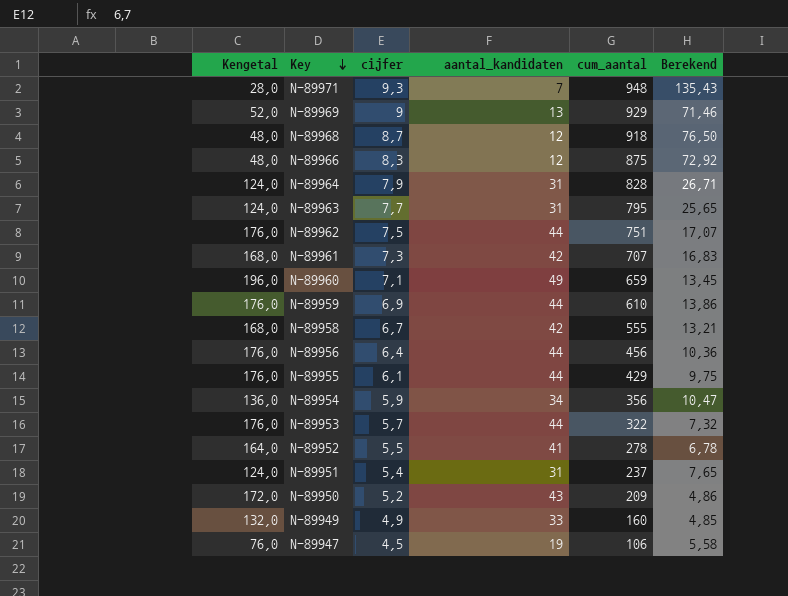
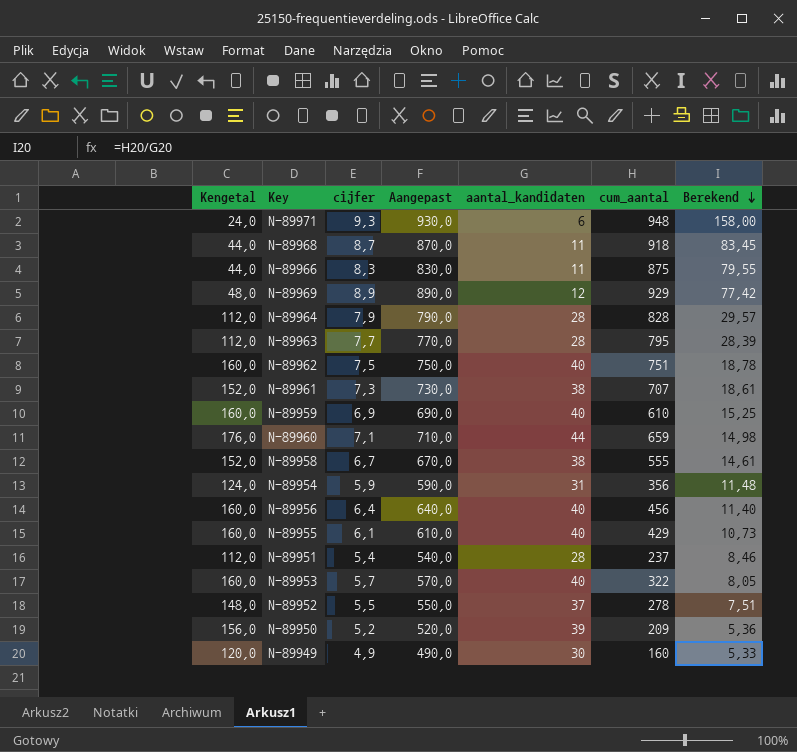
row order: Key descending -> Berekend descending
column Aangepast | formula: none -> [cijfer] * 100
row N-89947: 76,0 | 4,5 | 19 | 106 | 5,58 -> none
N-89971 | Kengetal: 28,0 -> 24,0
N-89971 | aantal_kandidaten: 7 -> 6
N-89971 | Berekend: 135,43 -> 158,00
N-89968 | Kengetal: 48,0 -> 44,0
N-89968 | aantal_kandidaten: 12 -> 11
N-89968 | Berekend: 76,50 -> 83,45
N-89966 | Kengetal: 48,0 -> 44,0
N-89966 | aantal_kandidaten: 12 -> 11
N-89966 | Berekend: 72,92 -> 79,55
N-89969 | Kengetal: 52,0 -> 48,0
N-89969 | cijfer: 9 -> 8,9
N-89969 | aantal_kandidaten: 13 -> 12
N-89969 | Berekend: 71,46 -> 77,42
N-89964 | Kengetal: 124,0 -> 112,0
N-89964 | aantal_kandidaten: 31 -> 28
N-89964 | Berekend: 26,71 -> 29,57
N-89963 | Kengetal: 124,0 -> 112,0
N-89963 | aantal_kandidaten: 31 -> 28
N-89963 | Berekend: 25,65 -> 28,39
N-89962 | Kengetal: 176,0 -> 160,0
N-89962 | aantal_kandidaten: 44 -> 40
N-89962 | Berekend: 17,07 -> 18,78
N-89961 | Kengetal: 168,0 -> 152,0
N-89961 | aantal_kandidaten: 42 -> 38
N-89961 | Berekend: 16,83 -> 18,61
N-89959 | Kengetal: 176,0 -> 160,0
N-89959 | aantal_kandidaten: 44 -> 40
N-89959 | Berekend: 13,86 -> 15,25
N-89960 | Kengetal: 196,0 -> 176,0
N-89960 | aantal_kandidaten: 49 -> 44
N-89960 | Berekend: 13,45 -> 14,98
N-89958 | Kengetal: 168,0 -> 152,0
N-89958 | aantal_kandidaten: 42 -> 38
N-89958 | Berekend: 13,21 -> 14,61
N-89954 | Kengetal: 136,0 -> 124,0
N-89954 | aantal_kandidaten: 34 -> 31
N-89954 | Berekend: 10,47 -> 11,48
N-89956 | Kengetal: 176,0 -> 160,0
N-89956 | aantal_kandidaten: 44 -> 40
N-89956 | Berekend: 10,36 -> 11,40
N-89955 | Kengetal: 176,0 -> 160,0
N-89955 | aantal_kandidaten: 44 -> 40
N-89955 | Berekend: 9,75 -> 10,73
N-89951 | Kengetal: 124,0 -> 112,0
N-89951 | aantal_kandidaten: 31 -> 28
N-89951 | Berekend: 7,65 -> 8,46
N-89953 | Kengetal: 176,0 -> 160,0
N-89953 | aantal_kandidaten: 44 -> 40
N-89953 | Berekend: 7,32 -> 8,05
N-89952 | Kengetal: 164,0 -> 148,0
N-89952 | aantal_kandidaten: 41 -> 37
N-89952 | Berekend: 6,78 -> 7,51
N-89950 | Kengetal: 172,0 -> 156,0
N-89950 | aantal_kandidaten: 43 -> 39
N-89950 | Berekend: 4,86 -> 5,36
N-89949 | Kengetal: 132,0 -> 120,0
N-89949 | aantal_kandidaten: 33 -> 30
N-89949 | Berekend: 4,85 -> 5,33

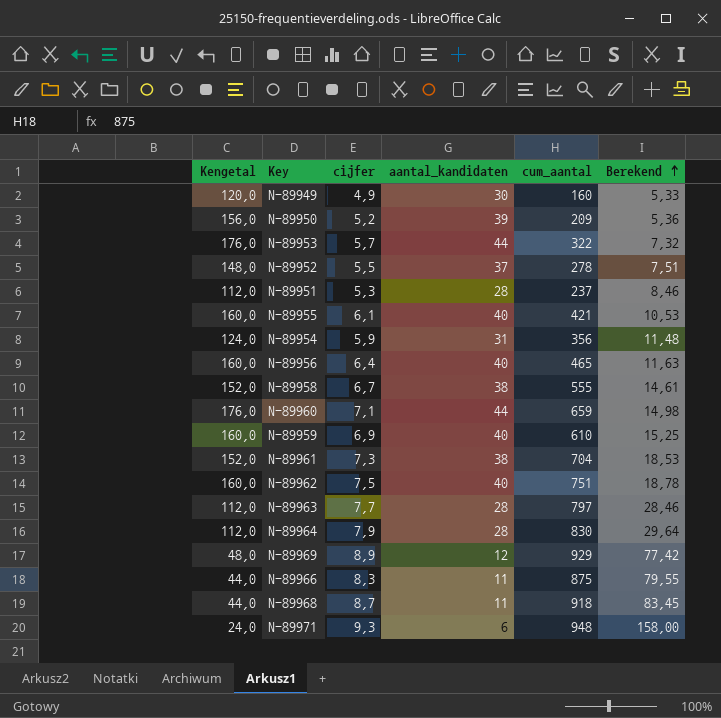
row order: Berekend descending -> Berekend ascending
column Aangepast | formula: [cijfer] * 100 -> none
N-89953 | Kengetal: 160,0 -> 176,0
N-89953 | aantal_kandidaten: 40 -> 44
N-89953 | Berekend: 8,05 -> 7,32
N-89951 | cijfer: 5,4 -> 5,3
N-89955 | cum_aantal: 429 -> 421
N-89955 | Berekend: 10,73 -> 10,53
N-89956 | cum_aantal: 456 -> 465
N-89956 | Berekend: 11,40 -> 11,63
N-89961 | cum_aantal: 707 -> 704
N-89961 | Berekend: 18,61 -> 18,53
N-89963 | cum_aantal: 795 -> 797
N-89963 | Berekend: 28,39 -> 28,46
N-89964 | cum_aantal: 828 -> 830
N-89964 | Berekend: 29,57 -> 29,64

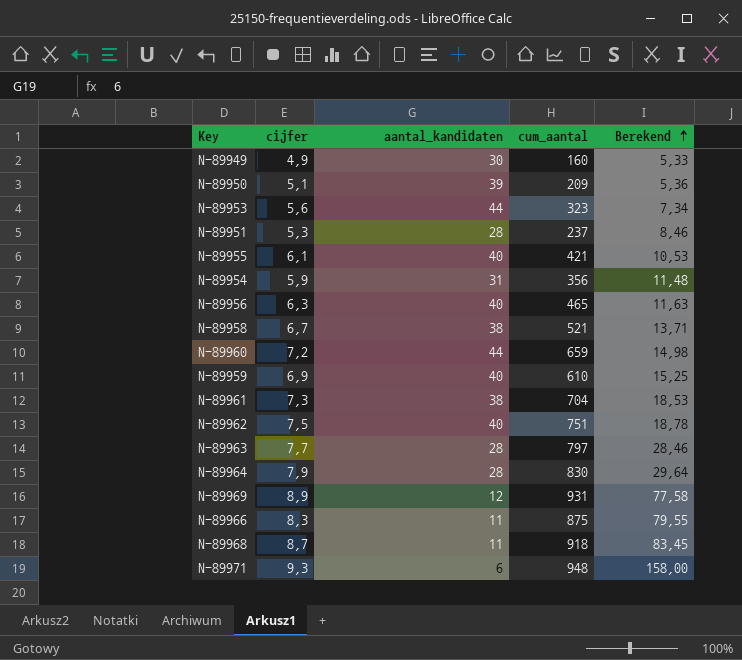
column Kengetal | formula: [aantal_kandidaten] * 4 -> none
row N-89952: 148,0 | 5,5 | 37 | 278 | 7,51 -> none
N-89950 | cijfer: 5,2 -> 5,1
N-89953 | cijfer: 5,7 -> 5,6
N-89953 | cum_aantal: 322 -> 323
N-89953 | Berekend: 7,32 -> 7,34
N-89956 | cijfer: 6,4 -> 6,3
N-89958 | cum_aantal: 555 -> 521
N-89958 | Berekend: 14,61 -> 13,71
N-89960 | cijfer: 7,1 -> 7,2
N-89969 | cum_aantal: 929 -> 931
N-89969 | Berekend: 77,42 -> 77,58

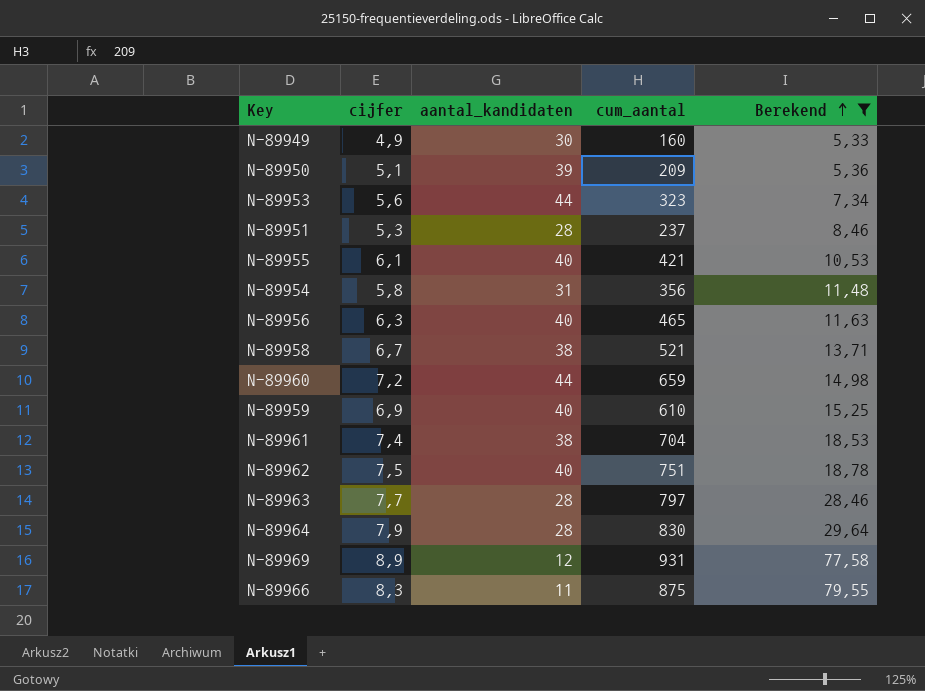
filter: none -> Berekend <= 79,55
N-89954 | cijfer: 5,9 -> 5,8
N-89961 | cijfer: 7,3 -> 7,4

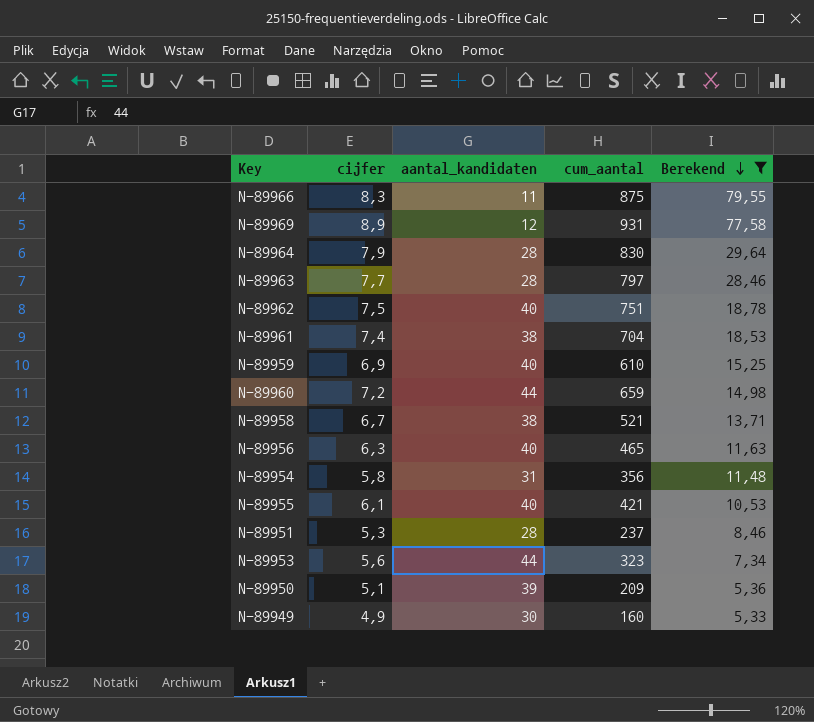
row order: Berekend ascending -> Berekend descending

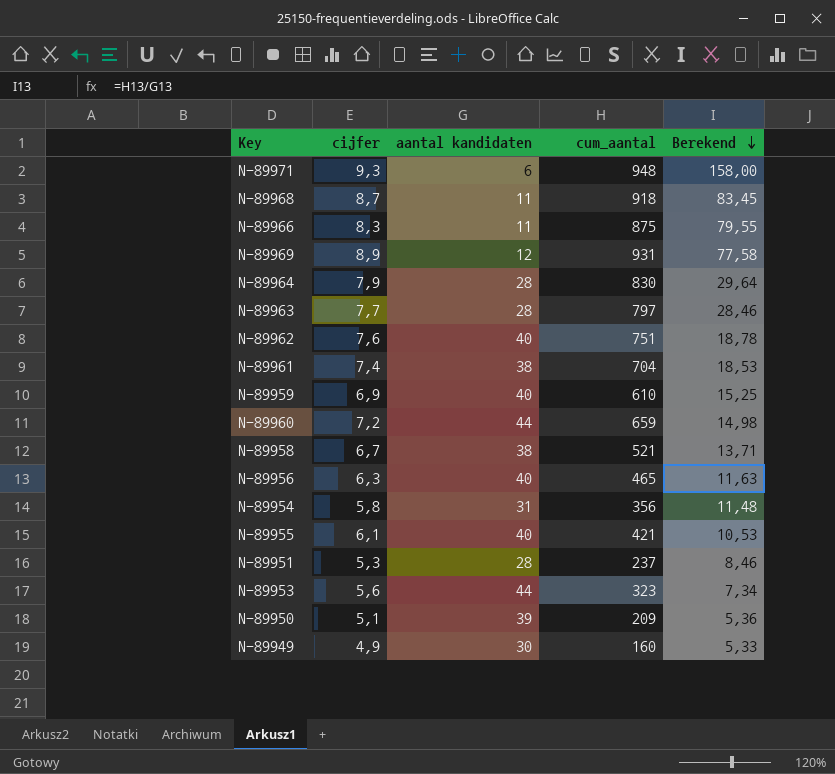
filter: Berekend <= 79,55 -> none
column name: aantal_kandidaten -> aantal kandidaten
N-89962 | cijfer: 7,5 -> 7,6

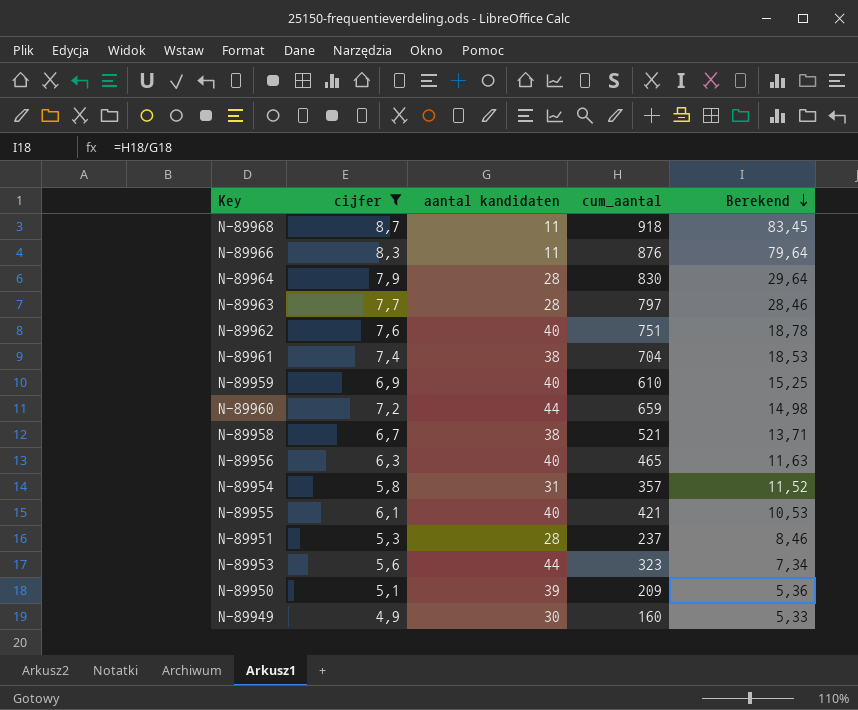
filter: none -> cijfer <= 8,7
N-89966 | cum_aantal: 875 -> 876
N-89966 | Berekend: 79,55 -> 79,64
N-89954 | cum_aantal: 356 -> 357
N-89954 | Berekend: 11,48 -> 11,52

